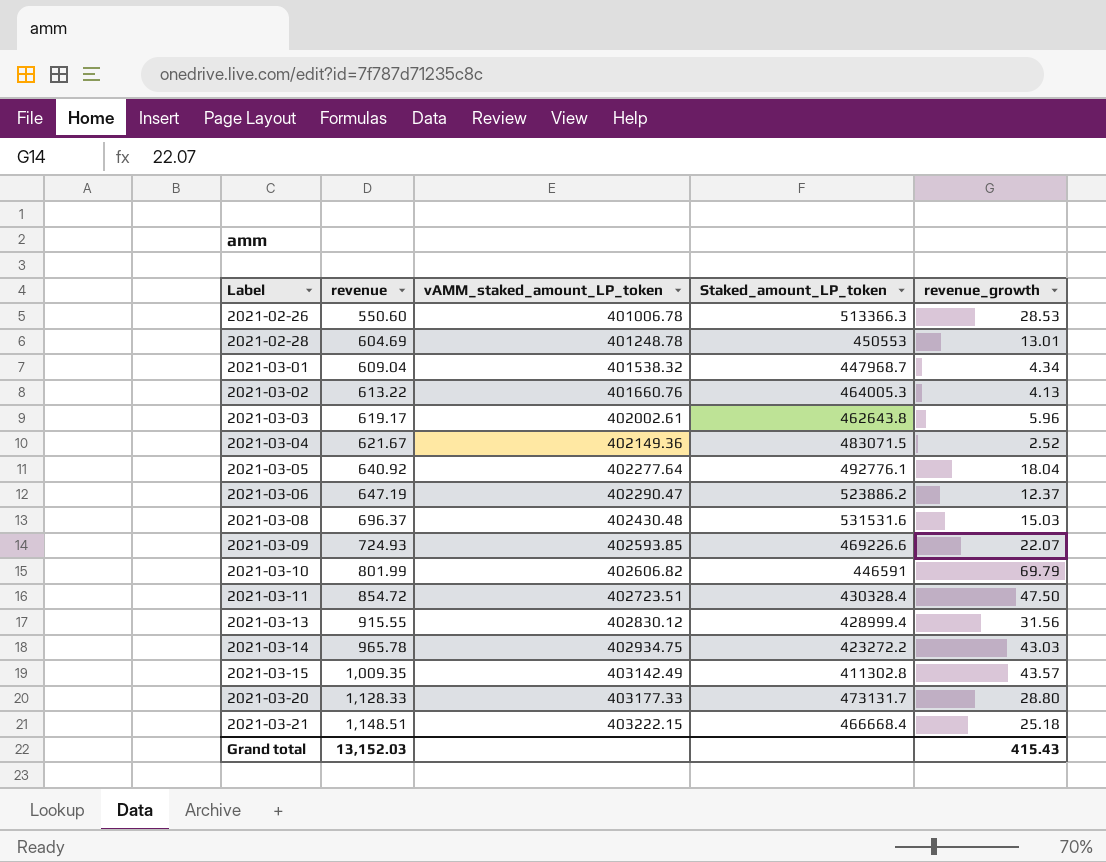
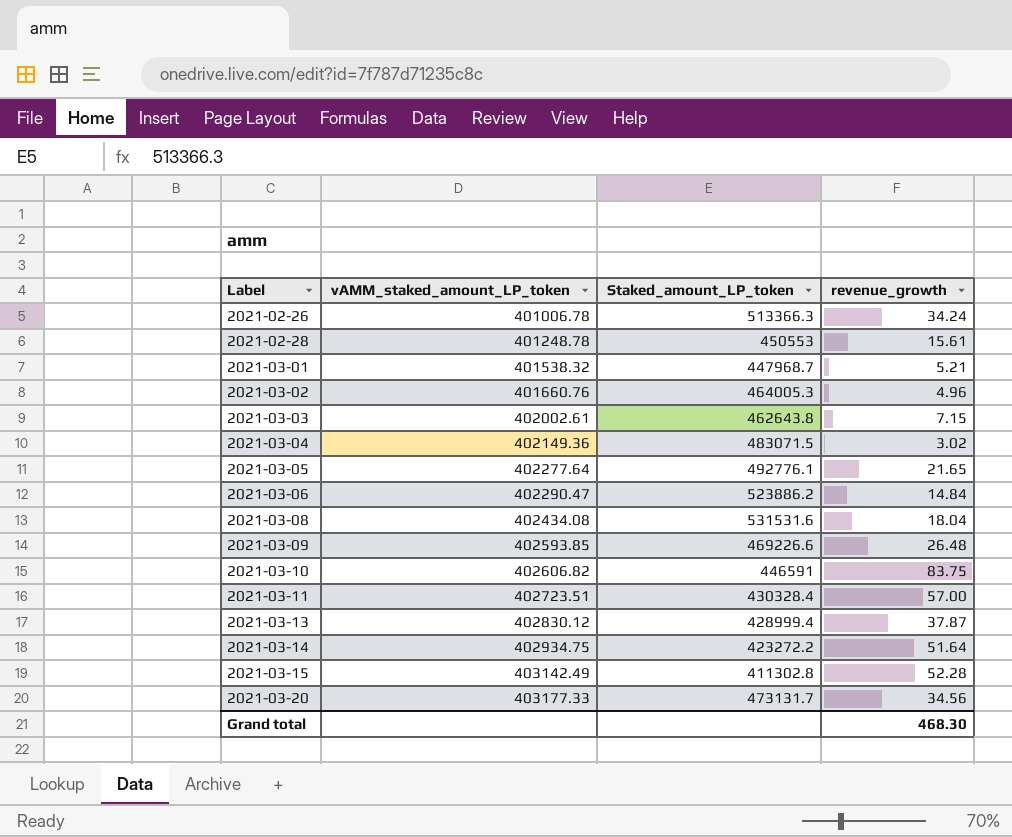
column revenue | position: 2 -> none
row 2021-03-21: 1,148.51 | 403222.15 | 466668.4 | 25.18 -> none
2021-02-26 | revenue_growth: 28.53 -> 34.24
2021-02-28 | revenue_growth: 13.01 -> 15.61
2021-03-01 | revenue_growth: 4.34 -> 5.21
2021-03-02 | revenue_growth: 4.13 -> 4.96
2021-03-03 | revenue_growth: 5.96 -> 7.15
2021-03-04 | revenue_growth: 2.52 -> 3.02
2021-03-05 | revenue_growth: 18.04 -> 21.65
2021-03-06 | revenue_growth: 12.37 -> 14.84
2021-03-08 | vAMM_staked_amount_LP_token: 402430.48 -> 402434.08
2021-03-08 | revenue_growth: 15.03 -> 18.04
2021-03-09 | revenue_growth: 22.07 -> 26.48
2021-03-10 | revenue_growth: 69.79 -> 83.75
2021-03-11 | revenue_growth: 47.50 -> 57.00
2021-03-13 | revenue_growth: 31.56 -> 37.87
2021-03-14 | revenue_growth: 43.03 -> 51.64
2021-03-15 | revenue_growth: 43.57 -> 52.28
2021-03-20 | revenue_growth: 28.80 -> 34.56
Grand total | revenue_growth: 415.43 -> 468.30

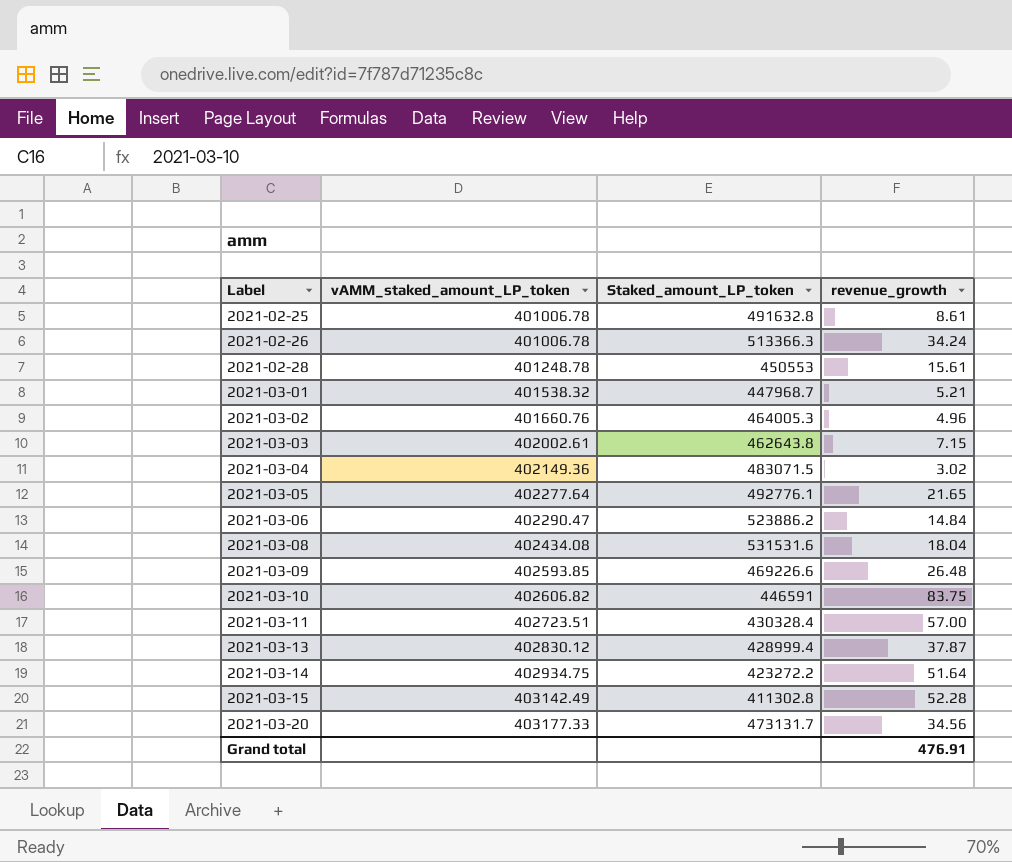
row 2021-02-25: none -> 401006.78 | 491632.8 | 8.61
Grand total | revenue_growth: 468.30 -> 476.91

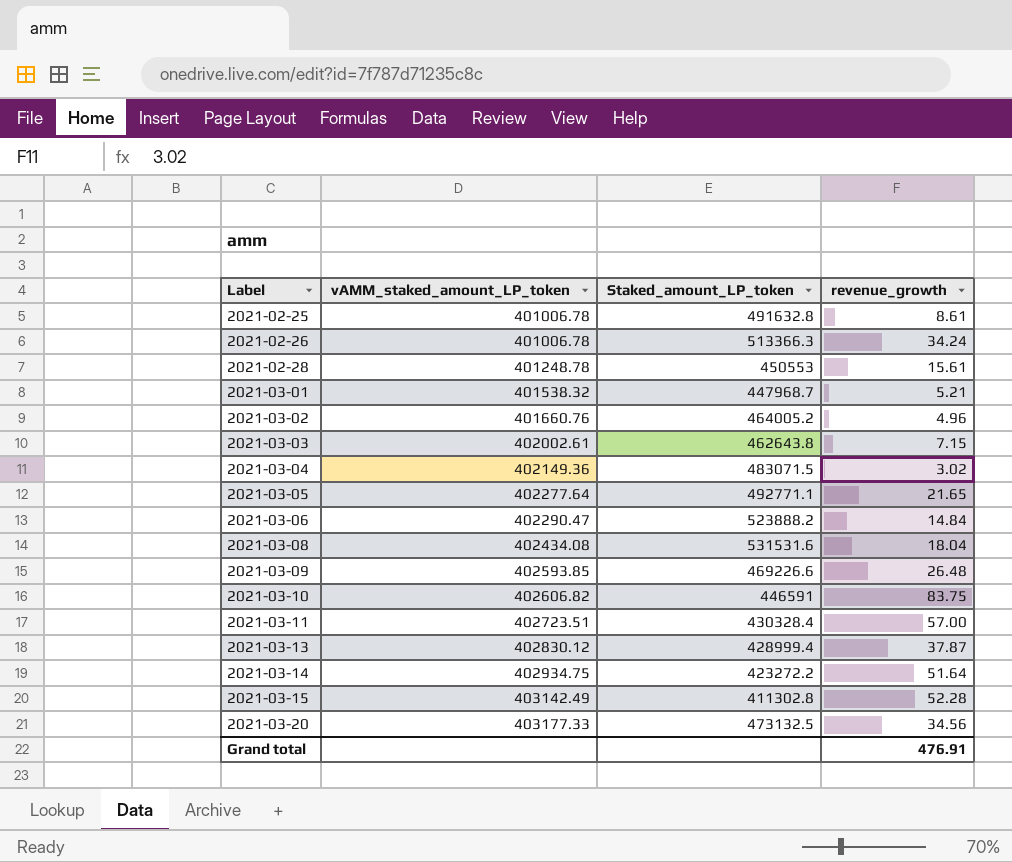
2021-03-02 | Staked_amount_LP_token: 464005.3 -> 464005.2
2021-03-05 | Staked_amount_LP_token: 492776.1 -> 492771.1
2021-03-06 | Staked_amount_LP_token: 523886.2 -> 523888.2
2021-03-20 | Staked_amount_LP_token: 473131.7 -> 473132.5

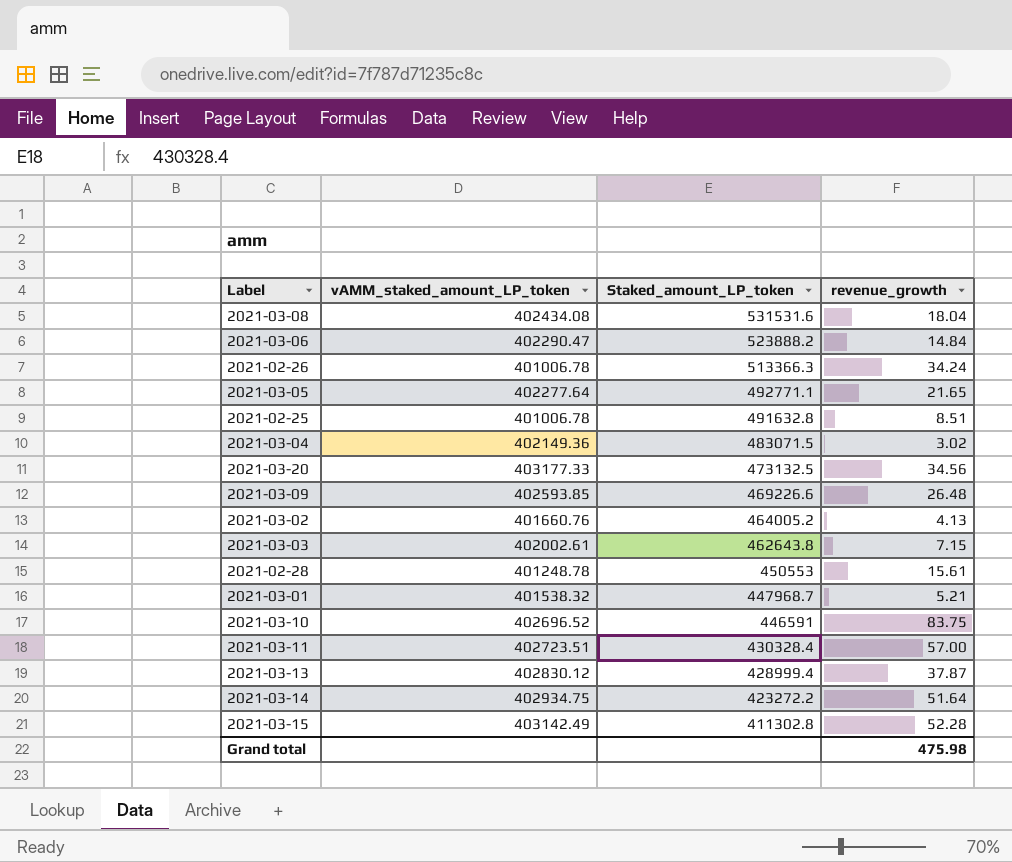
row order: Label ascending -> Staked_amount_LP_token descending
2021-02-25 | revenue_growth: 8.61 -> 8.51
2021-03-02 | revenue_growth: 4.96 -> 4.13
2021-03-10 | vAMM_staked_amount_LP_token: 402606.82 -> 402696.52
Grand total | revenue_growth: 476.91 -> 475.98

